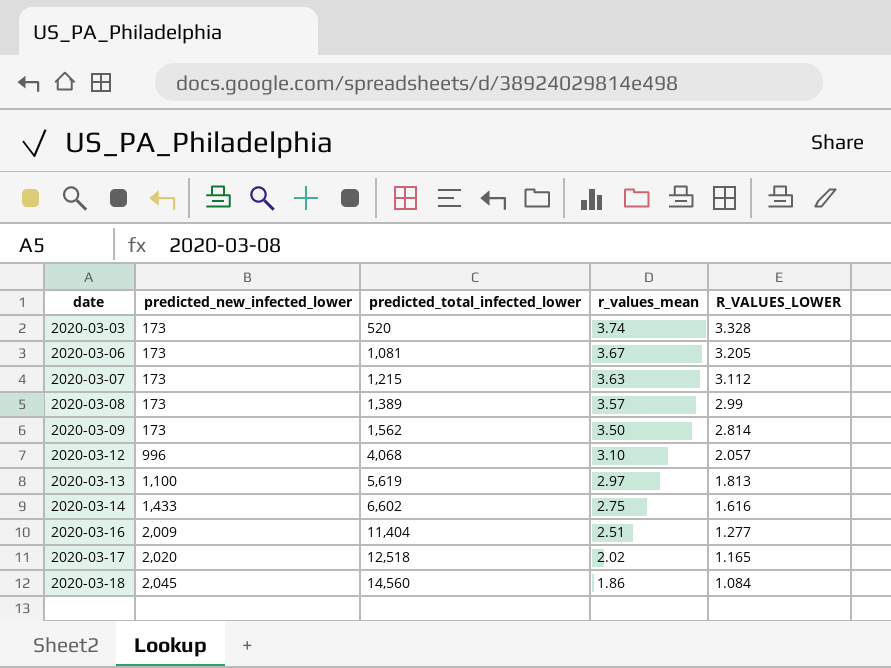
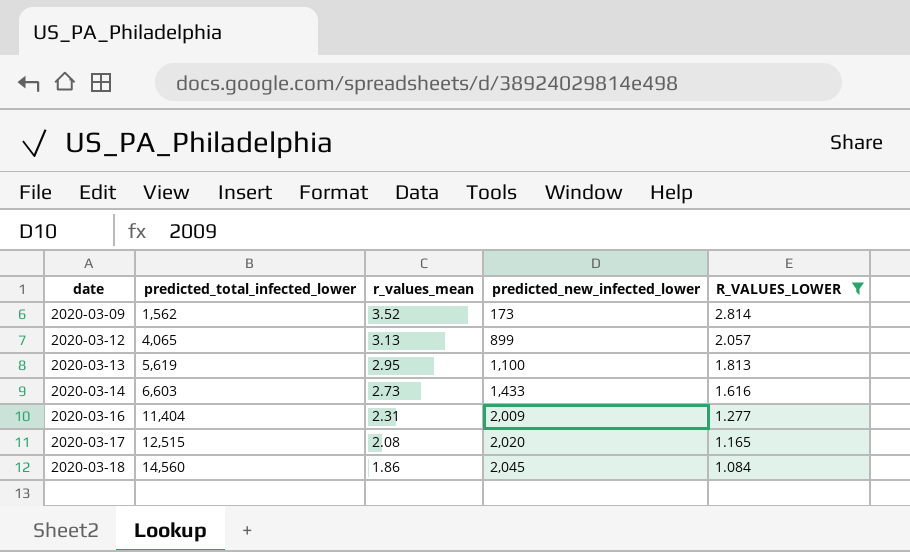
filter: none -> R_VALUES_LOWER <= 2.814
column predicted_new_infected_lower | position: 2 -> 4
2020-03-09 | r_values_mean: 3.50 -> 3.52
2020-03-12 | predicted_total_infected_lower: 4,068 -> 4,065
2020-03-12 | r_values_mean: 3.10 -> 3.13
2020-03-12 | predicted_new_infected_lower: 996 -> 899
2020-03-13 | r_values_mean: 2.97 -> 2.95
2020-03-14 | predicted_total_infected_lower: 6,602 -> 6,603
2020-03-14 | r_values_mean: 2.75 -> 2.73
2020-03-16 | r_values_mean: 2.51 -> 2.31
2020-03-17 | predicted_total_infected_lower: 12,518 -> 12,515
2020-03-17 | r_values_mean: 2.02 -> 2.08

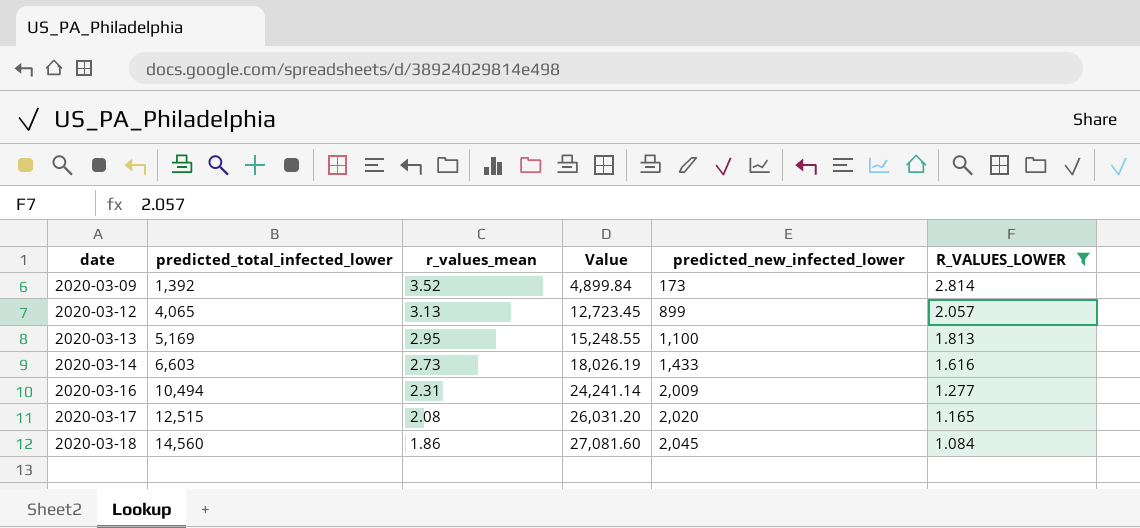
column Value | formula: none -> [predicted_total_infected_lower] * [r_values_mean]
2020-03-09 | predicted_total_infected_lower: 1,562 -> 1,392
2020-03-13 | predicted_total_infected_lower: 5,619 -> 5,169
2020-03-16 | predicted_total_infected_lower: 11,404 -> 10,494

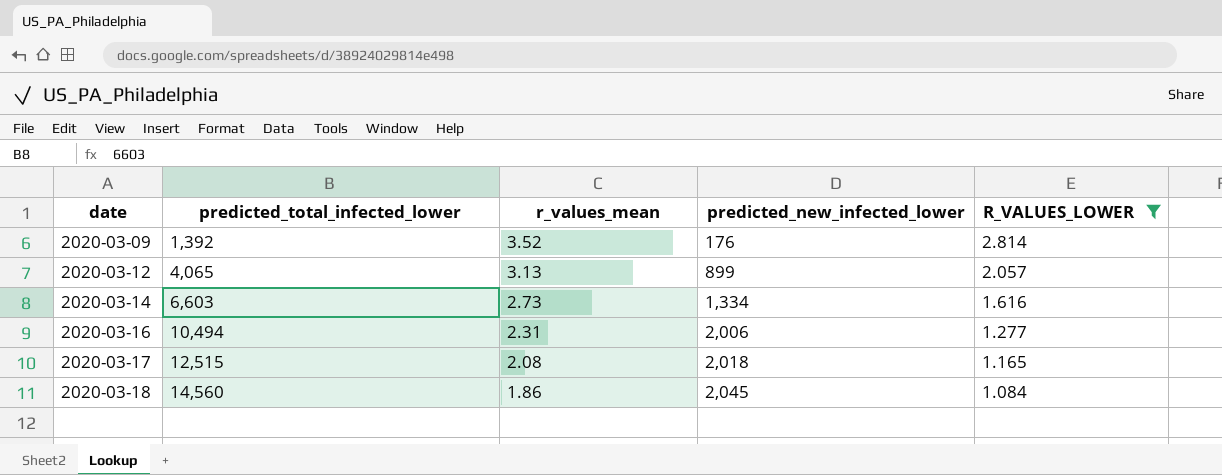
column Value | formula: [predicted_total_infected_lower] * [r_values_mean] -> none
row 2020-03-13: 5,169 | 2.95 | 15,248.55 | 1,100 | 1.813 -> none
2020-03-09 | predicted_new_infected_lower: 173 -> 176
2020-03-14 | predicted_new_infected_lower: 1,433 -> 1,334
2020-03-16 | predicted_new_infected_lower: 2,009 -> 2,006
2020-03-17 | predicted_new_infected_lower: 2,020 -> 2,018

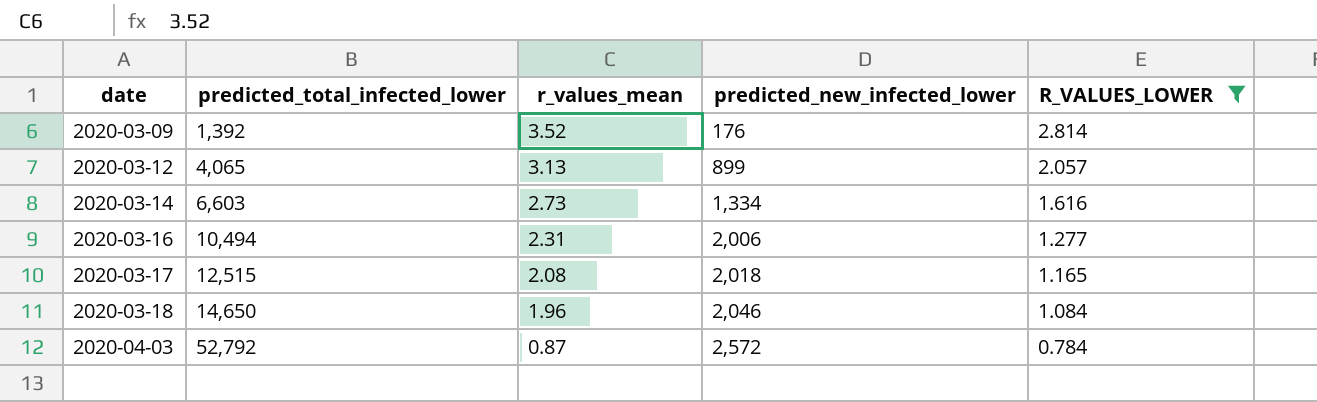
2020-03-18 | predicted_total_infected_lower: 14,560 -> 14,650
2020-03-18 | r_values_mean: 1.86 -> 1.96
2020-03-18 | predicted_new_infected_lower: 2,045 -> 2,046
row 2020-04-03: none -> 52,792 | 0.87 | 2,572 | 0.784

